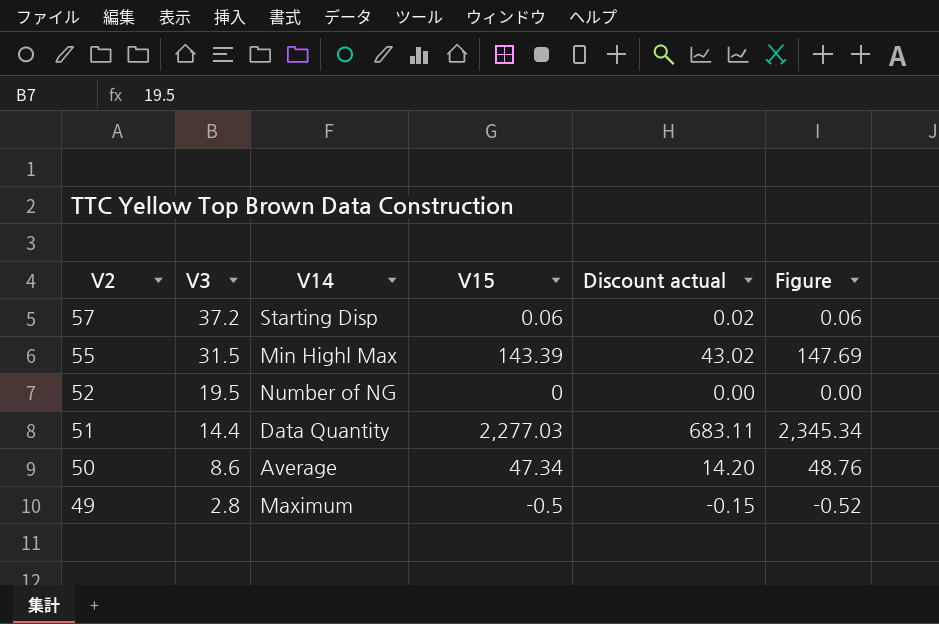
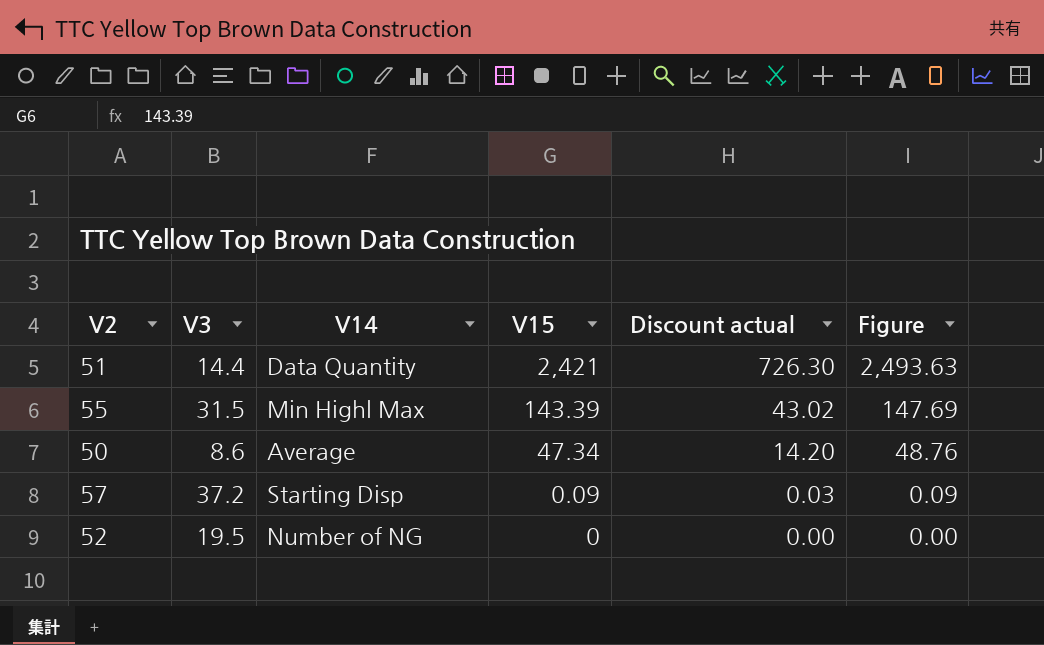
row order: V2 descending -> V15 descending
row 49: 2.8 | Maximum | -0.5 | -0.15 | -0.52 -> none
51 | V15: 2,277.03 -> 2,421
51 | Discount actual: 683.11 -> 726.30
51 | Figure: 2,345.34 -> 2,493.63
57 | V15: 0.06 -> 0.09
57 | Discount actual: 0.02 -> 0.03
57 | Figure: 0.06 -> 0.09

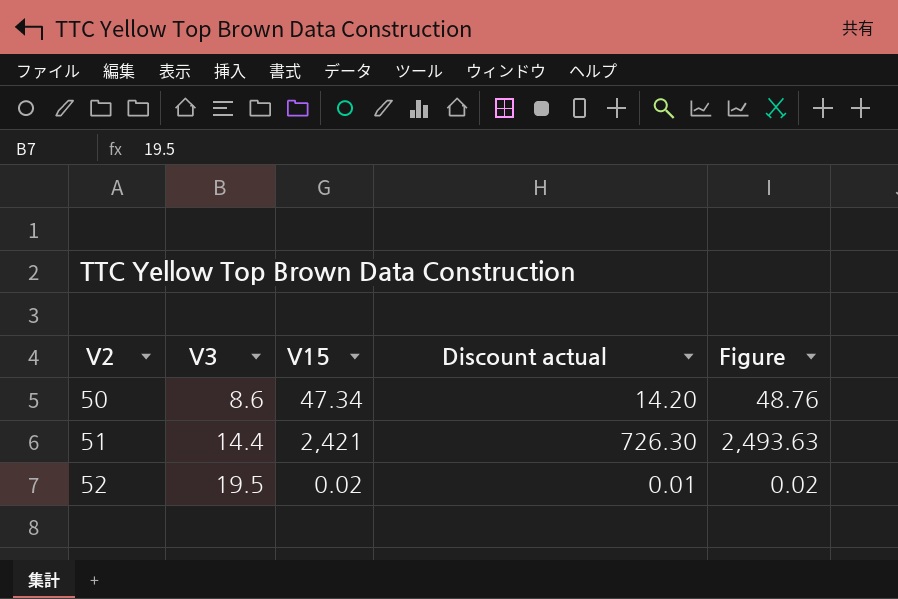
row order: V15 descending -> V2 ascending
column V14 | position: 3 -> none
row 55: 31.5 | Min Highl Max | 143.39 | 43.02 | 147.69 -> none
row 57: 37.2 | Starting Disp | 0.09 | 0.03 | 0.09 -> none
52 | V15: 0 -> 0.02
52 | Discount actual: 0.00 -> 0.01
52 | Figure: 0.00 -> 0.02

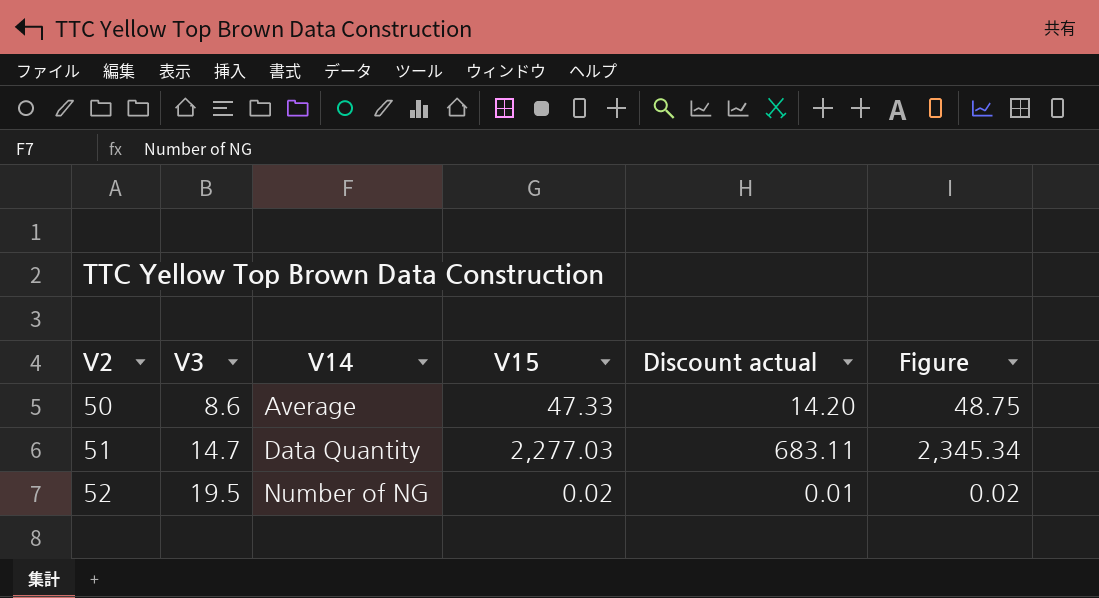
column V14 | position: none -> 3
50 | V15: 47.34 -> 47.33
50 | Figure: 48.76 -> 48.75
51 | V3: 14.4 -> 14.7
51 | V15: 2,421 -> 2,277.03
51 | Discount actual: 726.30 -> 683.11
51 | Figure: 2,493.63 -> 2,345.34

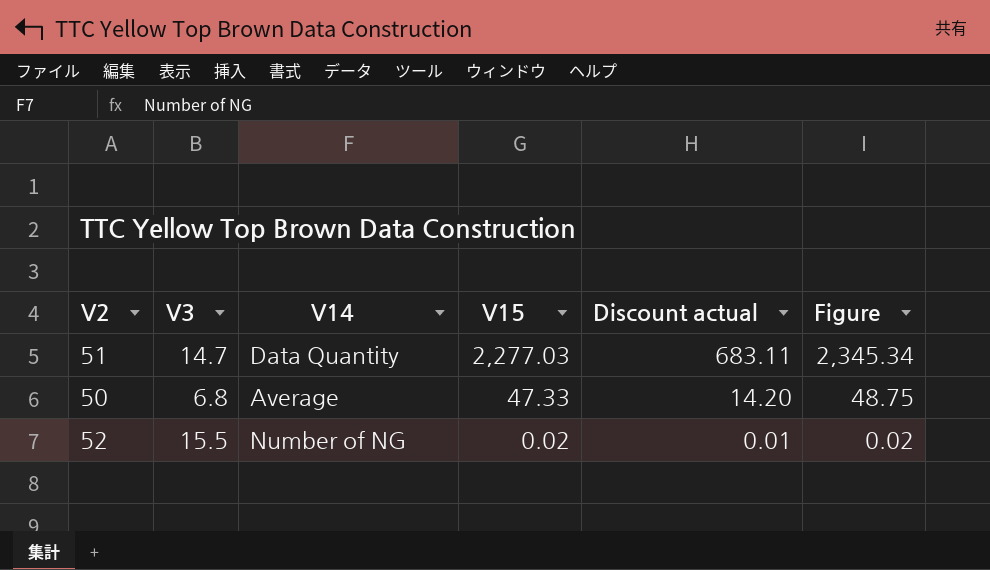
row order: V2 ascending -> V15 descending
50 | V3: 8.6 -> 6.8
52 | V3: 19.5 -> 15.5

